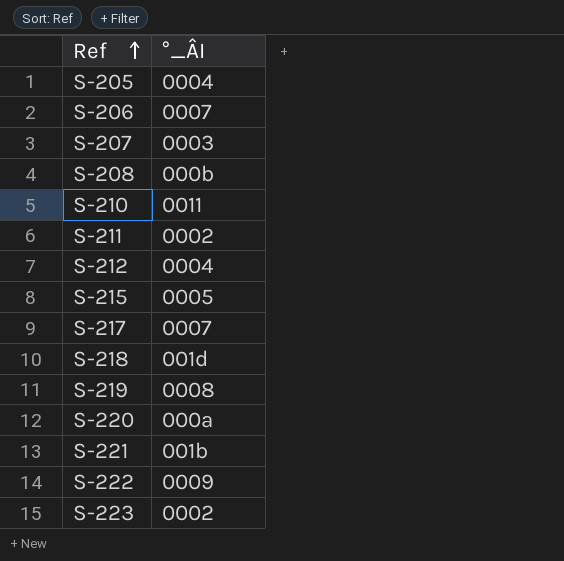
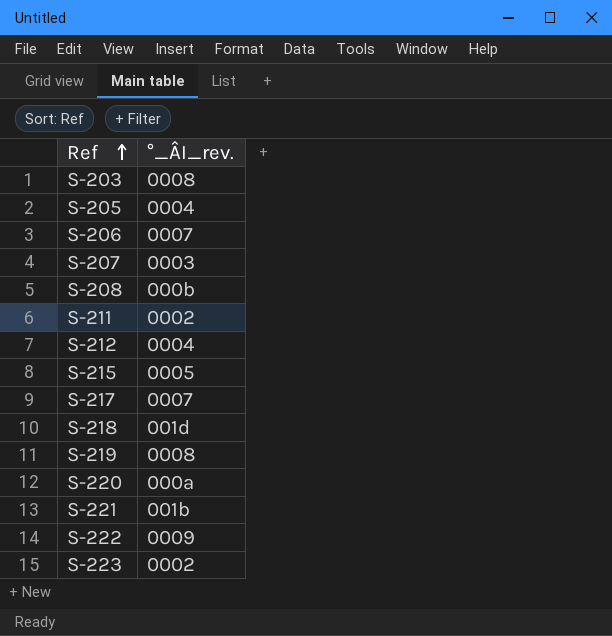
column name: °_ÂI -> °_ÂI_rev.
row S-210: 0011 -> none
row S-203: none -> 0008

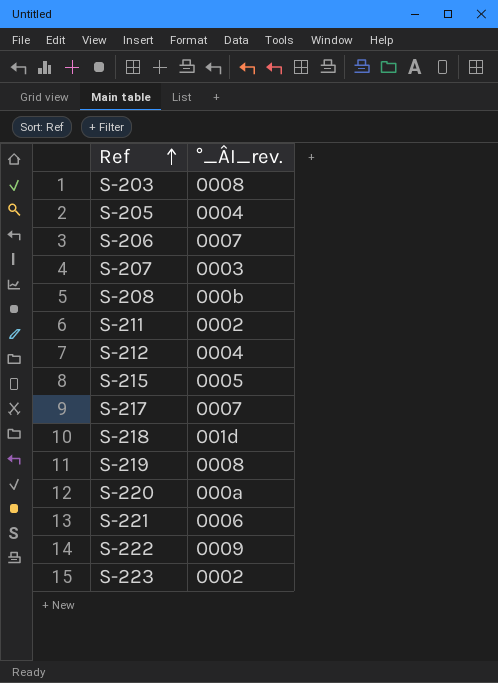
S-221 | °_ÂI_rev.: 001b -> 0006

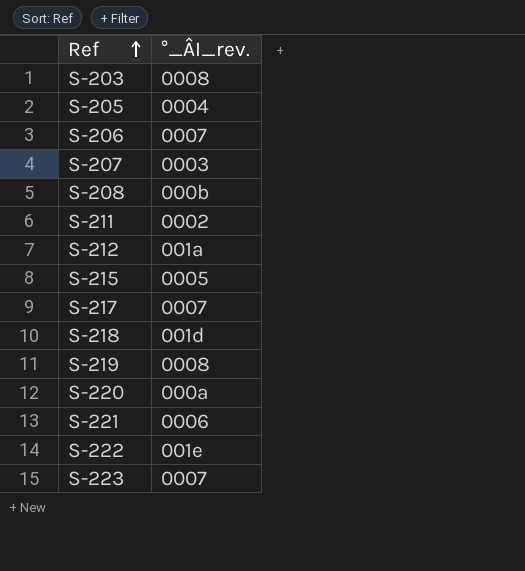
S-212 | °_ÂI_rev.: 0004 -> 001a
S-222 | °_ÂI_rev.: 0009 -> 001e
S-223 | °_ÂI_rev.: 0002 -> 0007

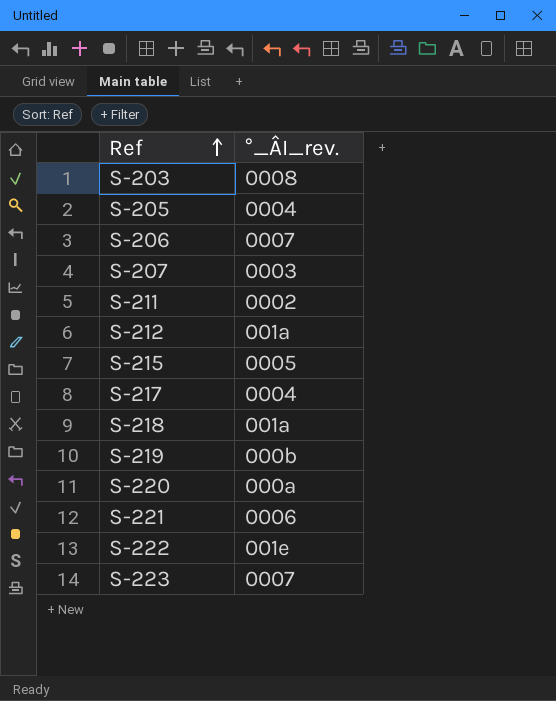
row S-208: 000b -> none
S-217 | °_ÂI_rev.: 0007 -> 0004
S-218 | °_ÂI_rev.: 001d -> 001a
S-219 | °_ÂI_rev.: 0008 -> 000b

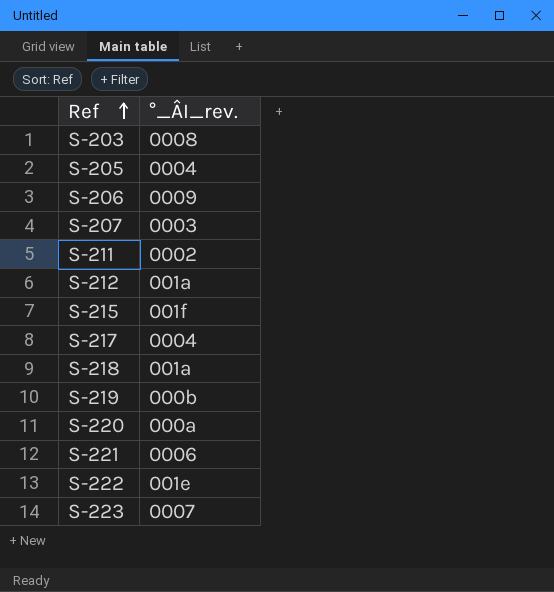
S-206 | °_ÂI_rev.: 0007 -> 0009
S-215 | °_ÂI_rev.: 0005 -> 001f

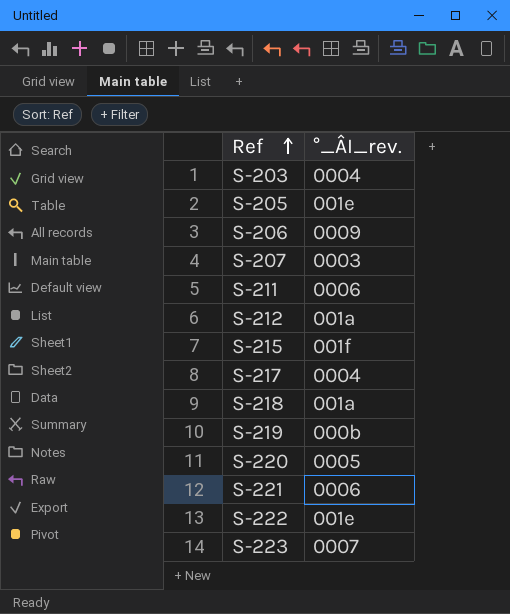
S-203 | °_ÂI_rev.: 0008 -> 0004
S-205 | °_ÂI_rev.: 0004 -> 001e
S-211 | °_ÂI_rev.: 0002 -> 0006
S-220 | °_ÂI_rev.: 000a -> 0005

